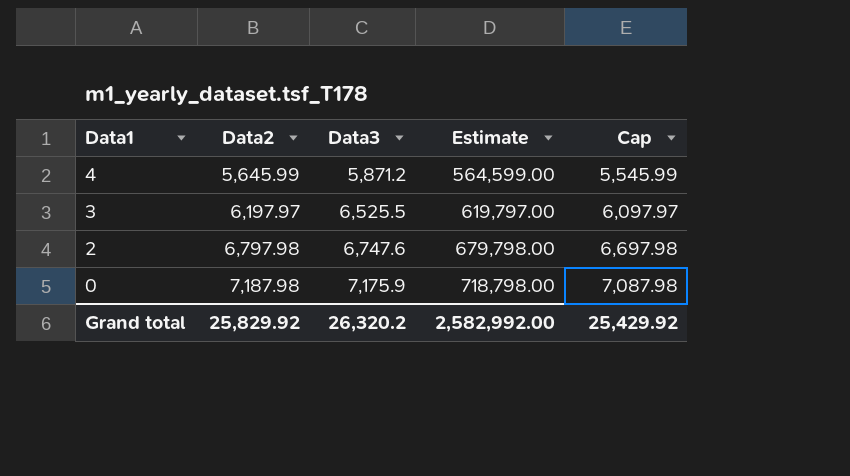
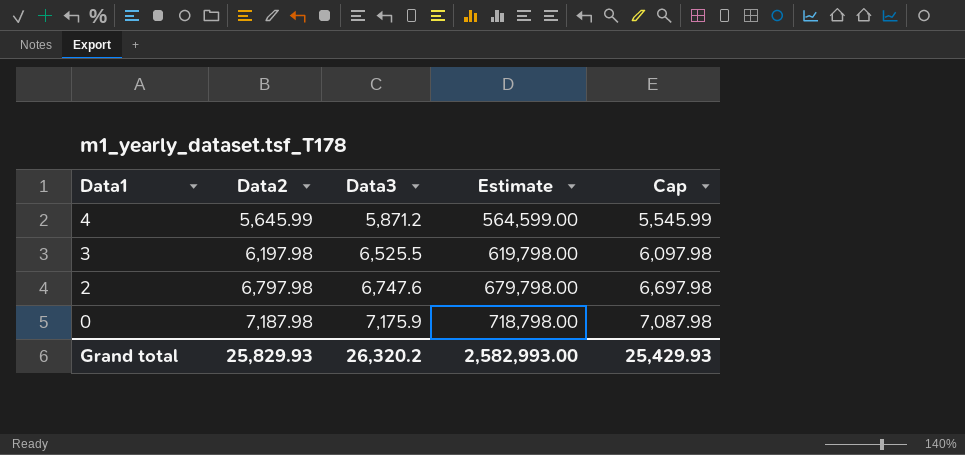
3 | Data2: 6,197.97 -> 6,197.98
3 | Estimate: 619,797.00 -> 619,798.00
3 | Cap: 6,097.97 -> 6,097.98
Grand total | Data2: 25,829.92 -> 25,829.93
Grand total | Estimate: 2,582,992.00 -> 2,582,993.00
Grand total | Cap: 25,429.92 -> 25,429.93

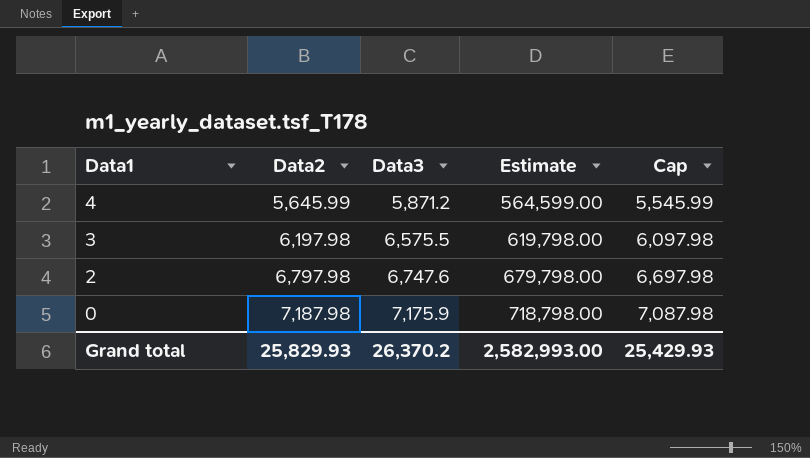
3 | Data3: 6,525.5 -> 6,575.5
Grand total | Data3: 26,320.2 -> 26,370.2

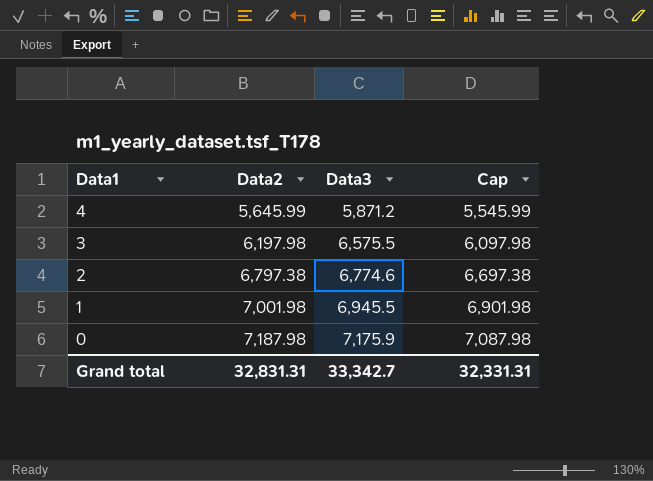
column Estimate | formula: [Data2] * 100 -> none
2 | Data2: 6,797.98 -> 6,797.38
2 | Data3: 6,747.6 -> 6,774.6
2 | Cap: 6,697.98 -> 6,697.38
row 1: none -> 7,001.98 | 6,945.5 | 6,901.98
Grand total | Data2: 25,829.93 -> 32,831.31
Grand total | Data3: 26,370.2 -> 33,342.7
Grand total | Cap: 25,429.93 -> 32,331.31

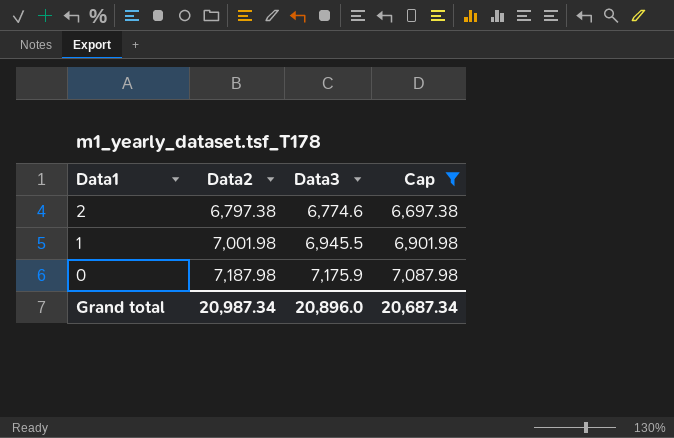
filter: none -> Cap >= 6,697.38
Grand total | Data2: 32,831.31 -> 20,987.34
Grand total | Data3: 33,342.7 -> 20,896.0
Grand total | Cap: 32,331.31 -> 20,687.34

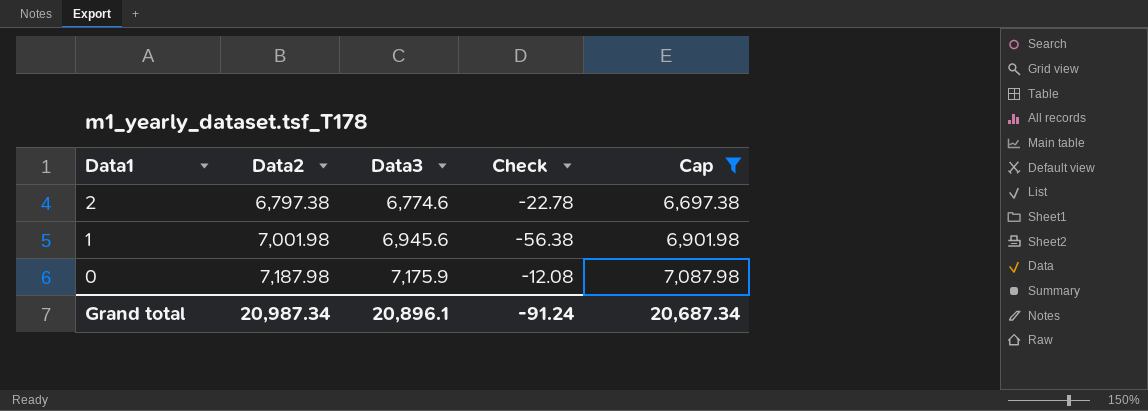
column Check | formula: none -> [Data3] - [Data2]
1 | Data3: 6,945.5 -> 6,945.6
Grand total | Data3: 20,896.0 -> 20,896.1

